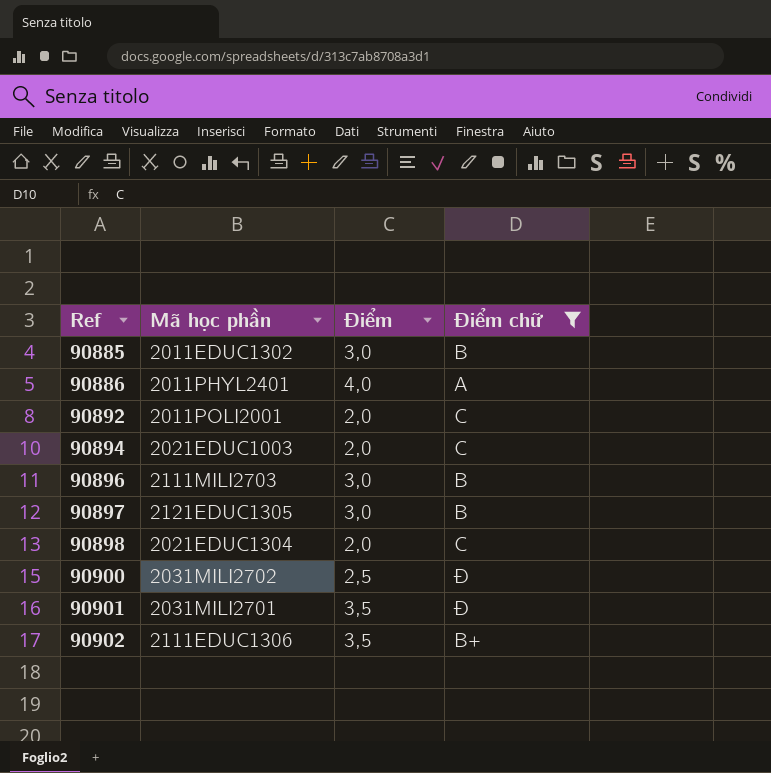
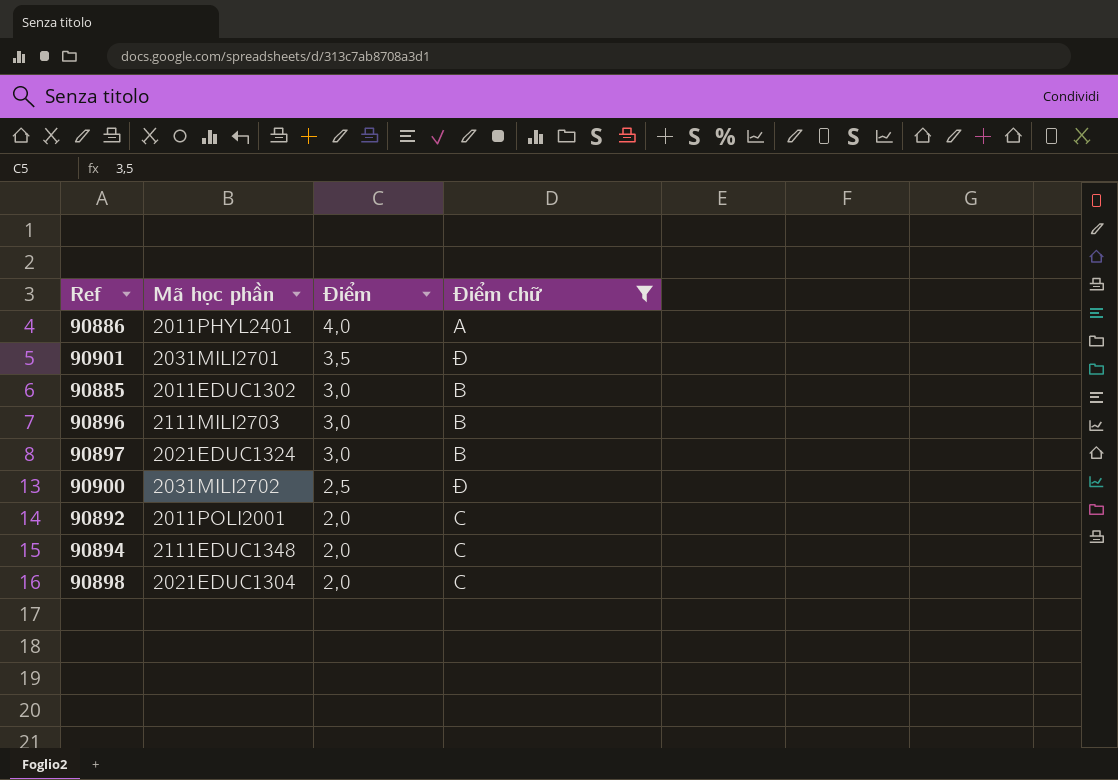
row order: Ref ascending -> Điểm descending
row 90902: 2111EDUC1306 | 3,5 | B+ -> none
90897 | Mã học phần: 2121EDUC1305 -> 2021EDUC1324
90894 | Mã học phần: 2021EDUC1003 -> 2111EDUC1348

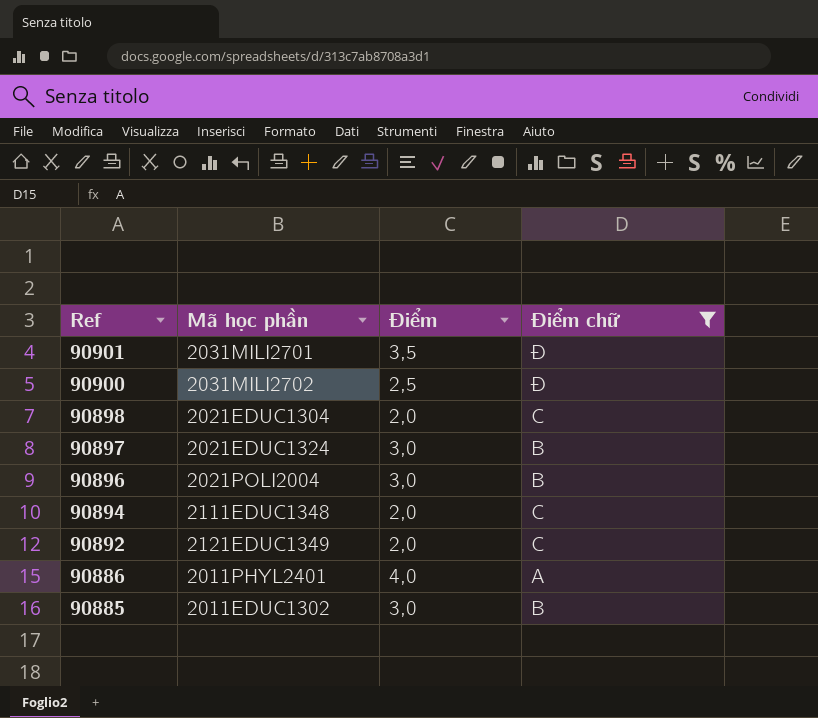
row order: Điểm descending -> Ref descending
90896 | Mã học phần: 2111MILI2703 -> 2021POLI2004
90892 | Mã học phần: 2011POLI2001 -> 2121EDUC1349

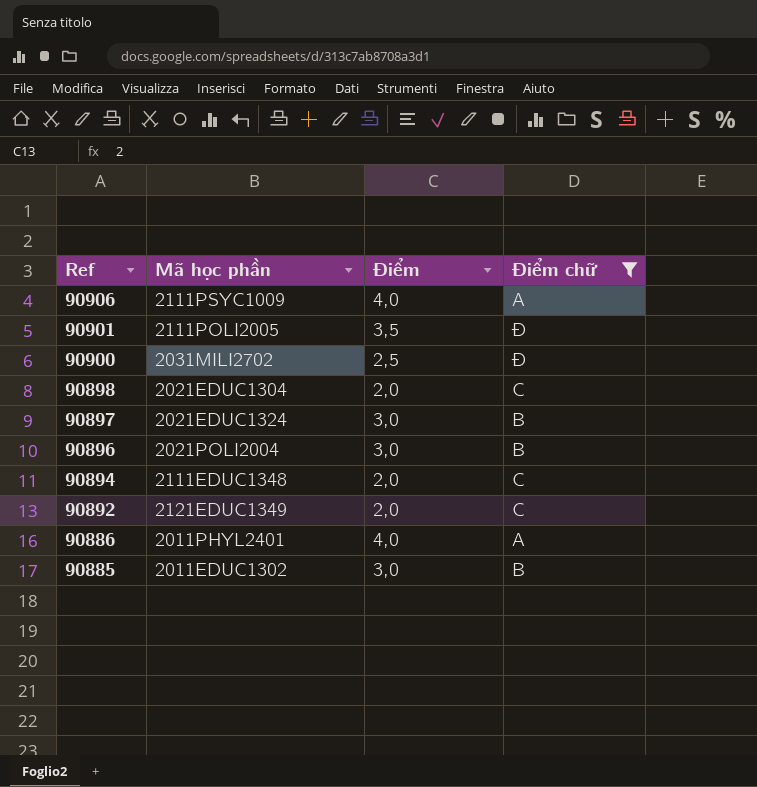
row 90906: none -> 2111PSYC1009 | 4,0 | A
90901 | Mã học phần: 2031MILI2701 -> 2111POLI2005

